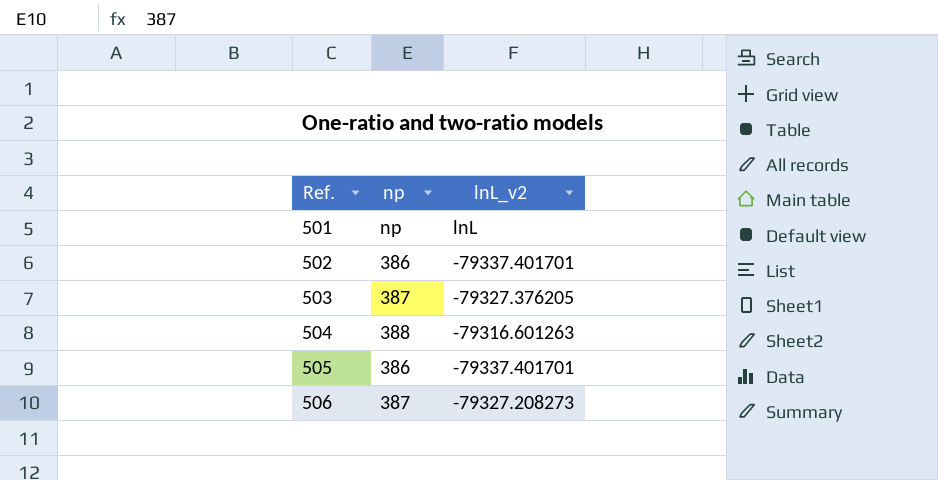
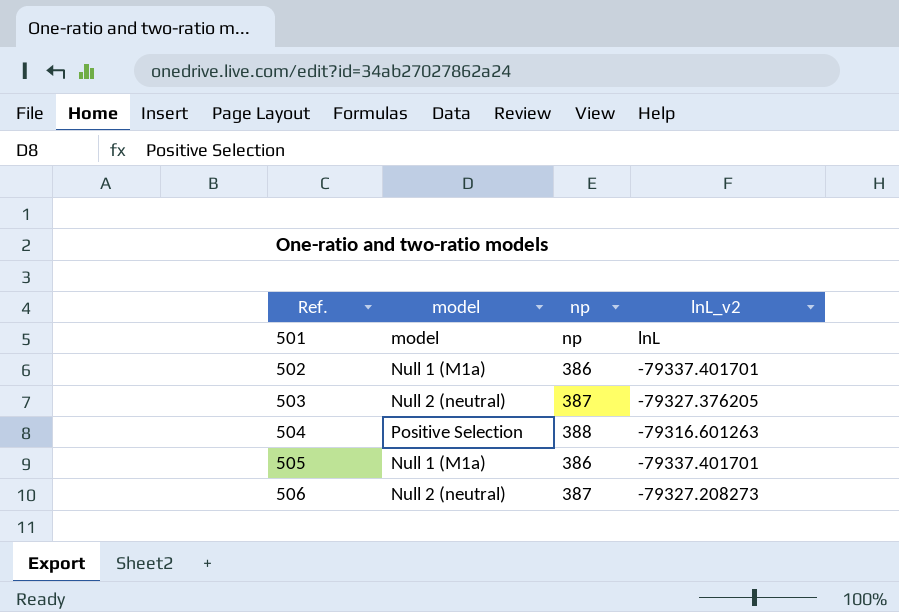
column model | position: none -> 2

